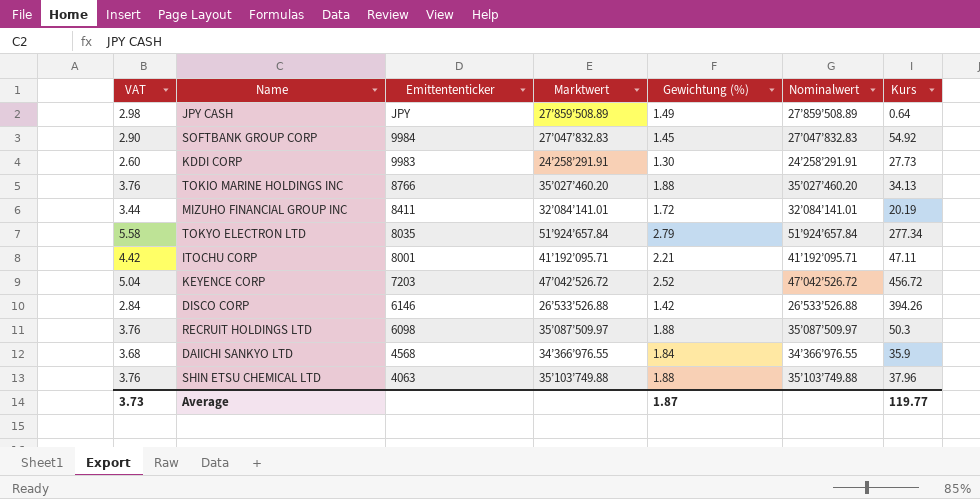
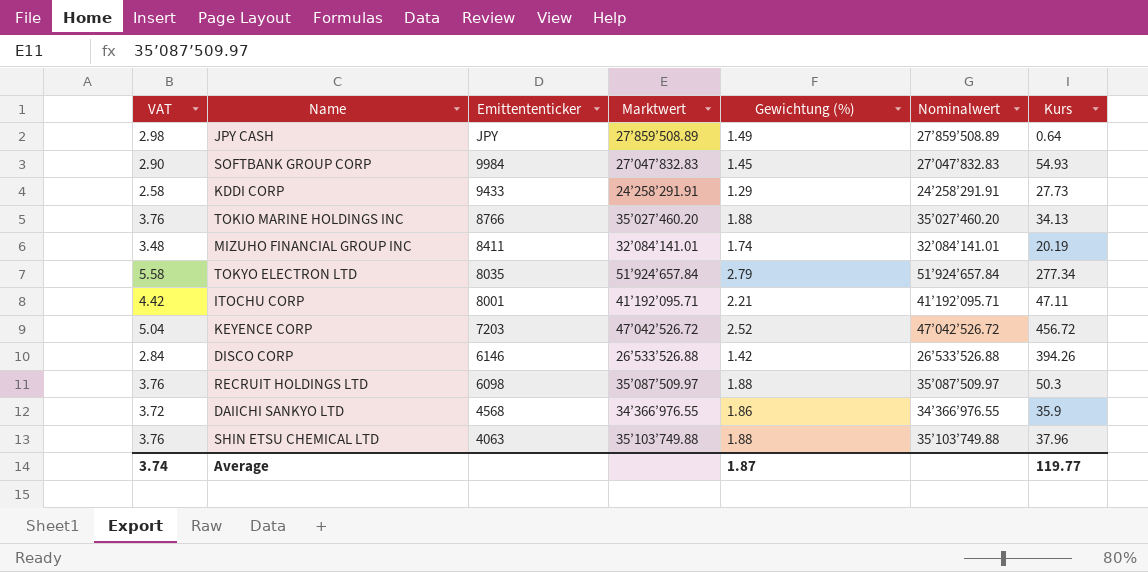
SOFTBANK GROUP CORP | Kurs: 54.92 -> 54.93
KDDI CORP | VAT: 2.60 -> 2.58
KDDI CORP | Emittententicker: 9983 -> 9433
KDDI CORP | Gewichtung (%): 1.30 -> 1.29
MIZUHO FINANCIAL GROUP INC | VAT: 3.44 -> 3.48
MIZUHO FINANCIAL GROUP INC | Gewichtung (%): 1.72 -> 1.74
DAIICHI SANKYO LTD | VAT: 3.68 -> 3.72
DAIICHI SANKYO LTD | Gewichtung (%): 1.84 -> 1.86
Average | VAT: 3.73 -> 3.74

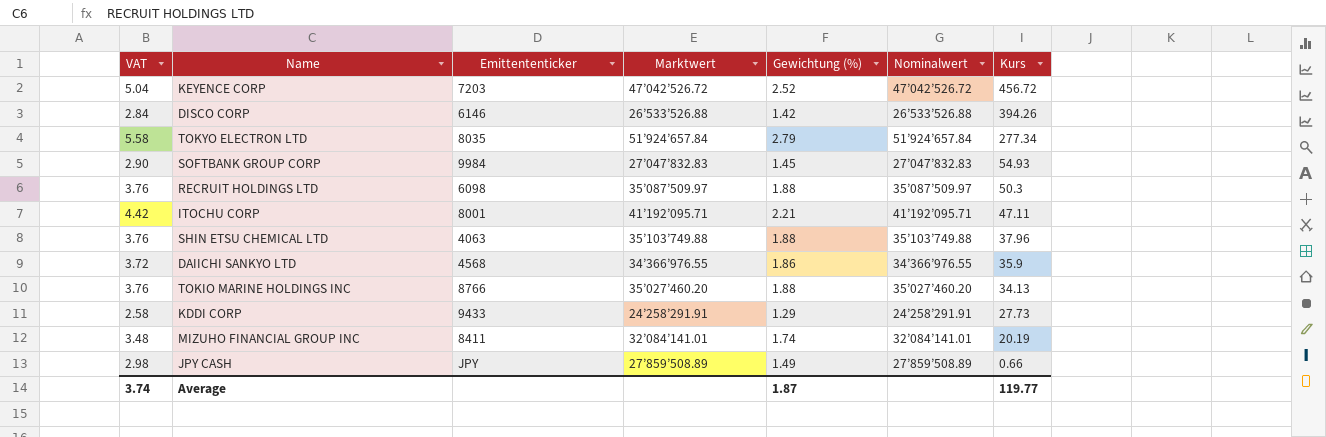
row order: Emittententicker descending -> Kurs descending
JPY CASH | Kurs: 0.64 -> 0.66

